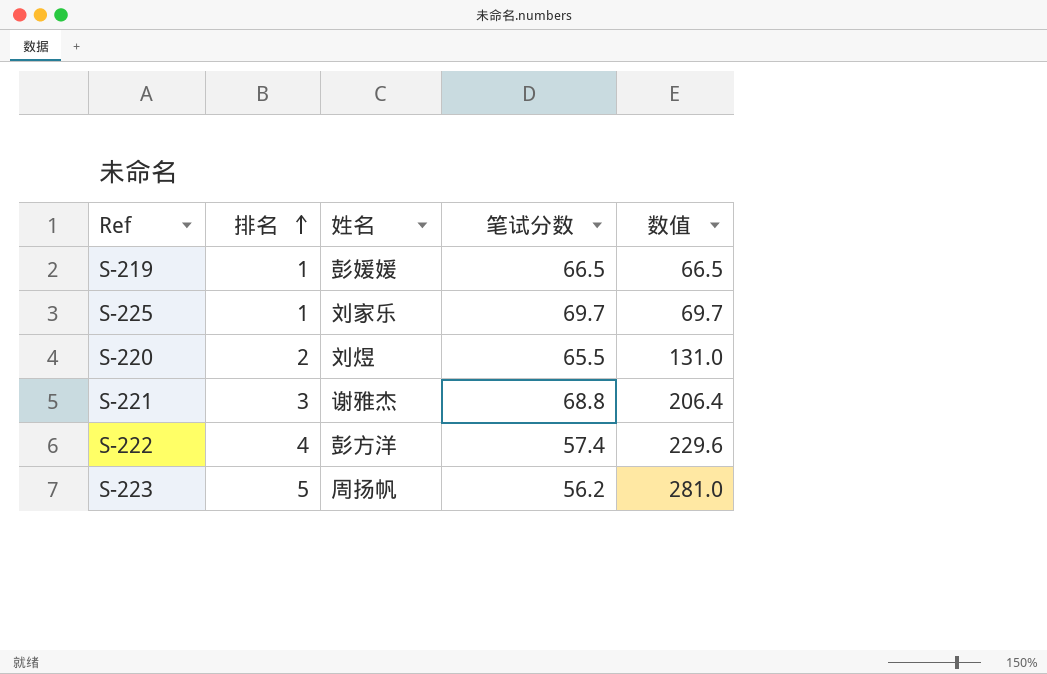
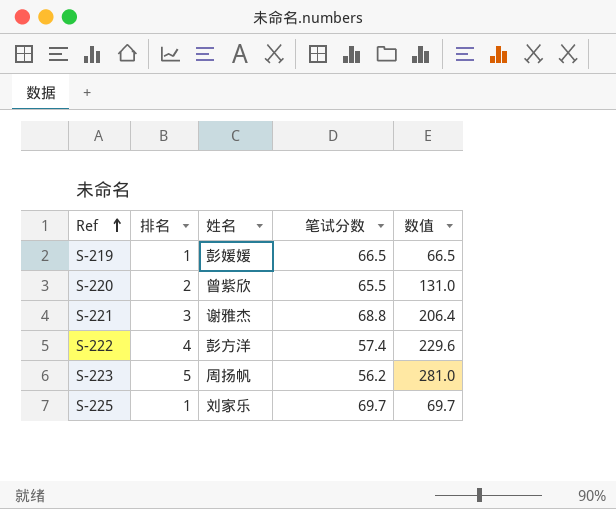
row order: 排名 ascending -> Ref ascending
S-220 | 姓名: 刘煜 -> 曾紫欣

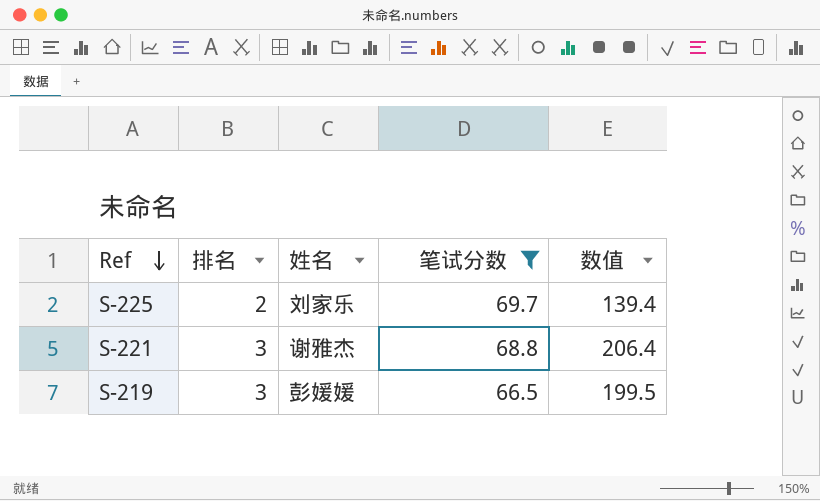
filter: none -> 笔试分数 >= 66.5
row order: Ref ascending -> Ref descending
S-225 | 排名: 1 -> 2
S-225 | 数值: 69.7 -> 139.4
S-219 | 排名: 1 -> 3
S-219 | 数值: 66.5 -> 199.5

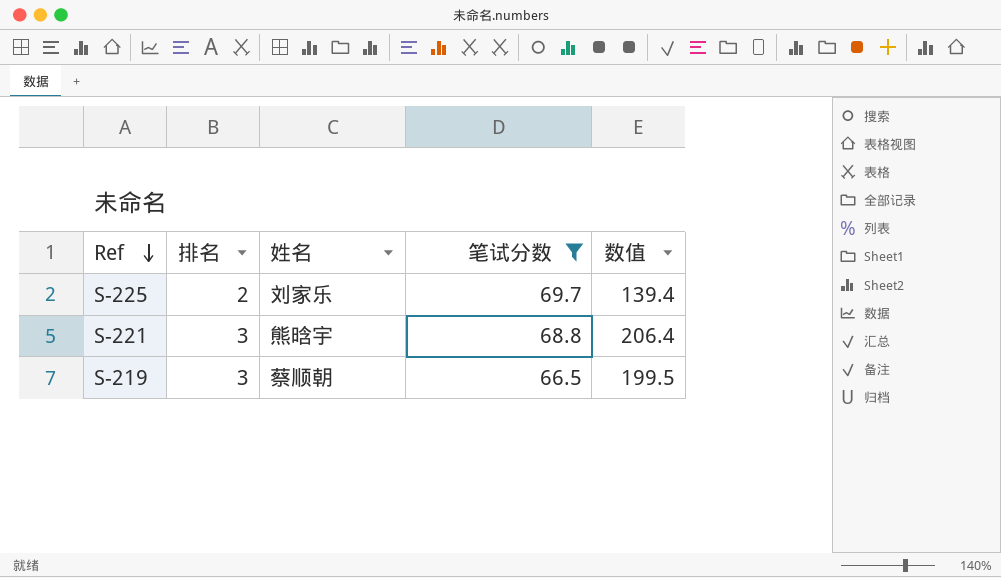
S-221 | 姓名: 谢雅杰 -> 熊晗宇
S-219 | 姓名: 彭媛媛 -> 蔡顺朝

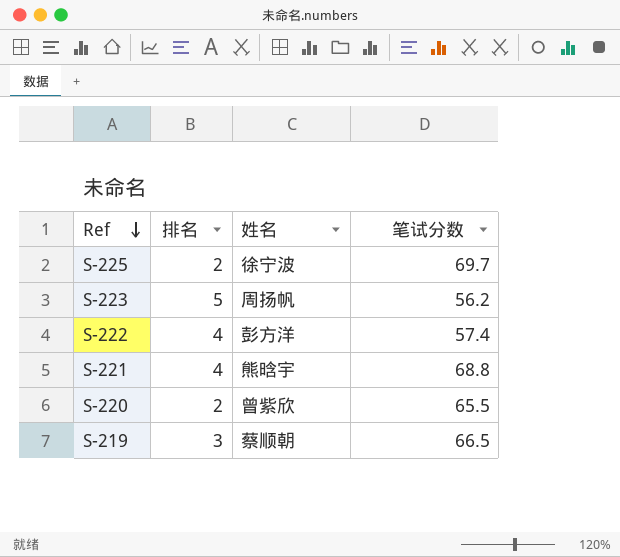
filter: 笔试分数 >= 66.5 -> none
column 数值 | formula: [排名] * [笔试分数] -> none
S-225 | 姓名: 刘家乐 -> 徐宁波
S-221 | 排名: 3 -> 4

